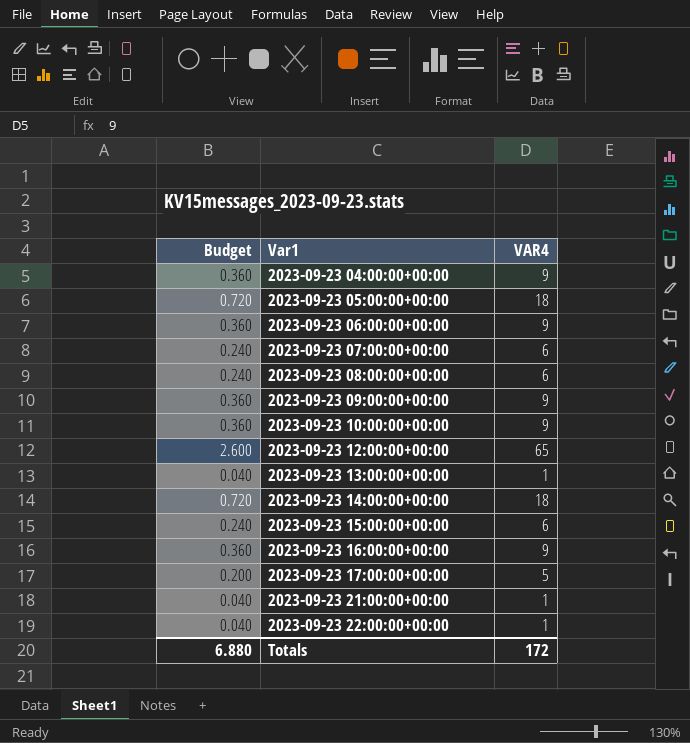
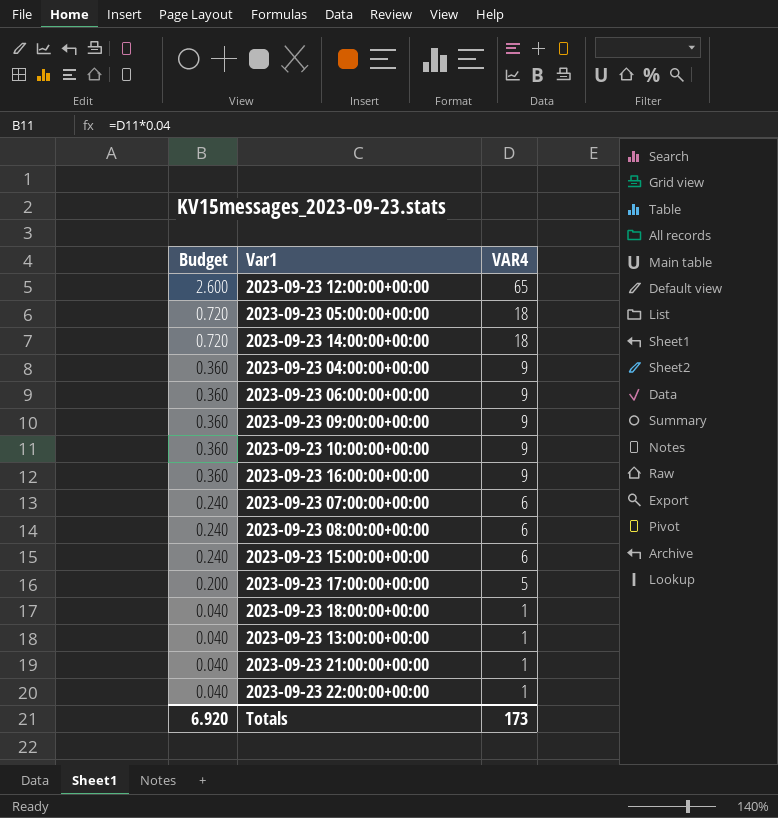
row order: Var1 ascending -> Budget descending
row 2023-09-23 18:00:00+00:00: none -> 0.040 | 1
Totals | Budget: 6.880 -> 6.920
Totals | VAR4: 172 -> 173

